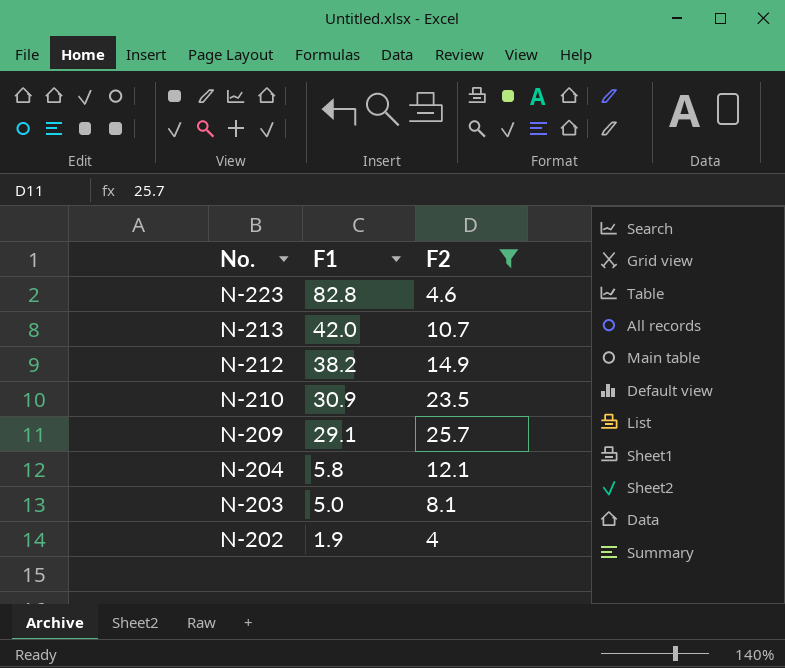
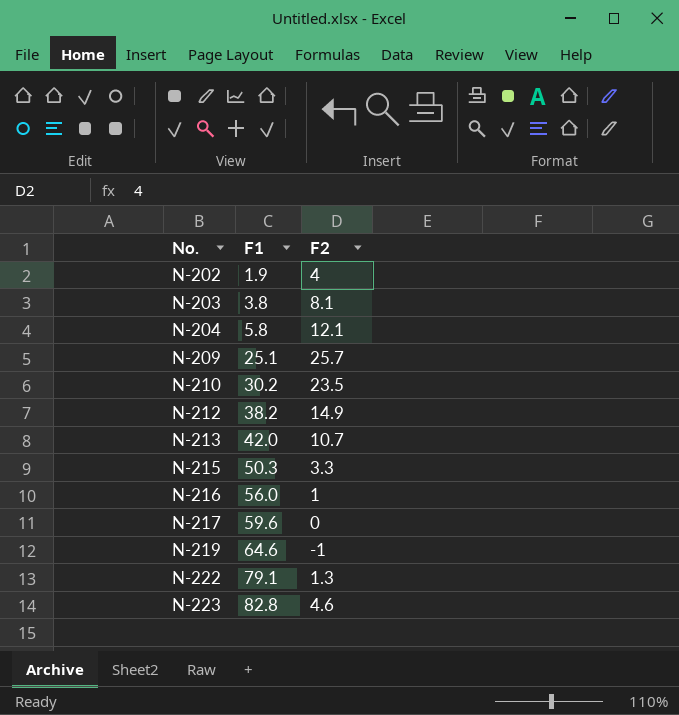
filter: F2 >= 4 -> none
row order: No. descending -> No. ascending
N-203 | F1: 5.0 -> 3.8
N-209 | F1: 29.1 -> 25.1
N-210 | F1: 30.9 -> 30.2

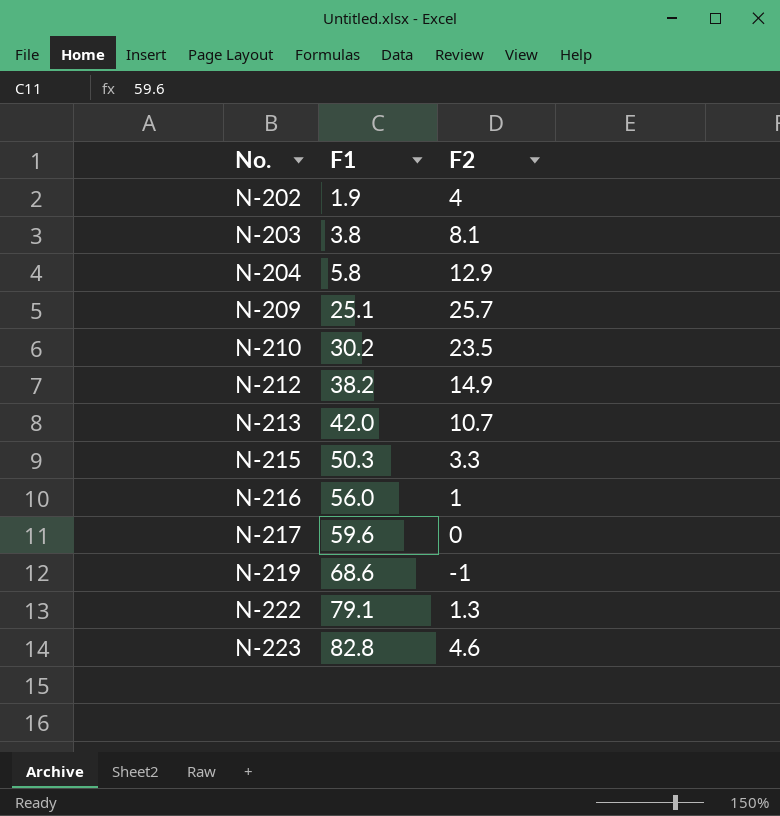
N-204 | F2: 12.1 -> 12.9
N-219 | F1: 64.6 -> 68.6

